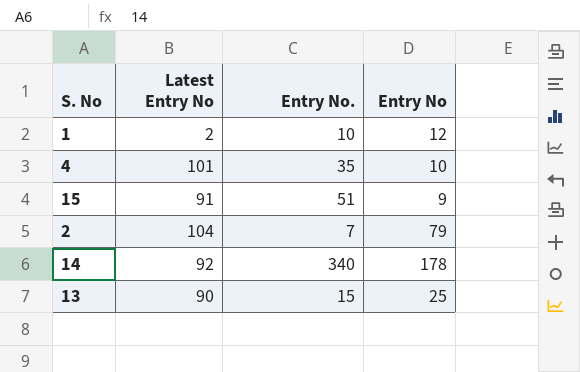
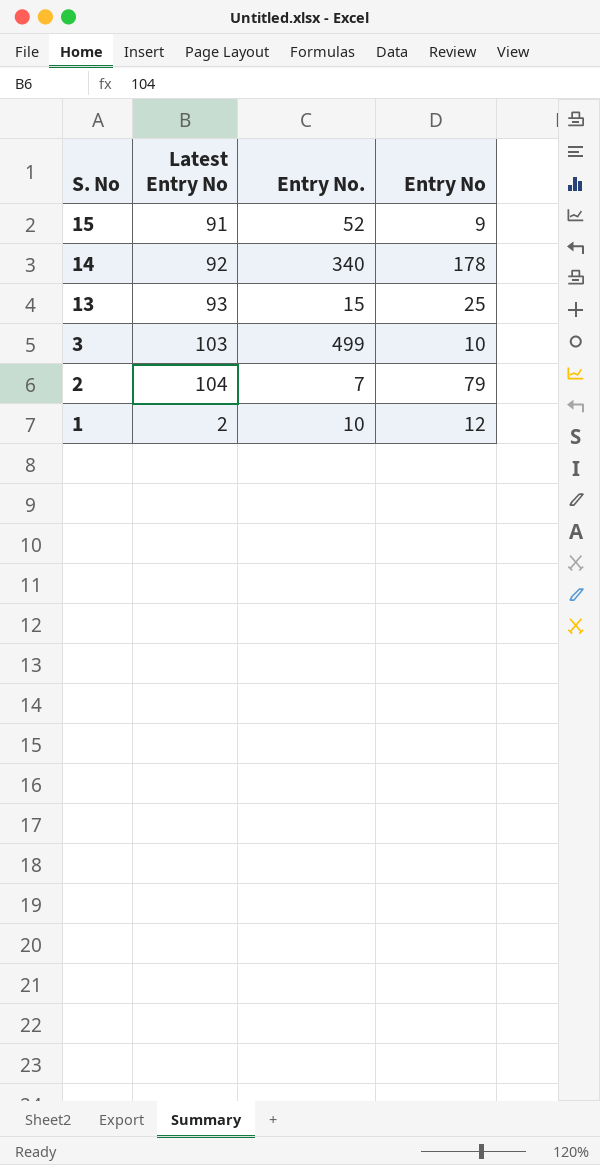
row order: none -> S. No descending
row 4: 101 | 35 | 10 -> none
15 | Entry No.: 51 -> 52
13 | Latest Entry No: 90 -> 93
row 3: none -> 103 | 499 | 10

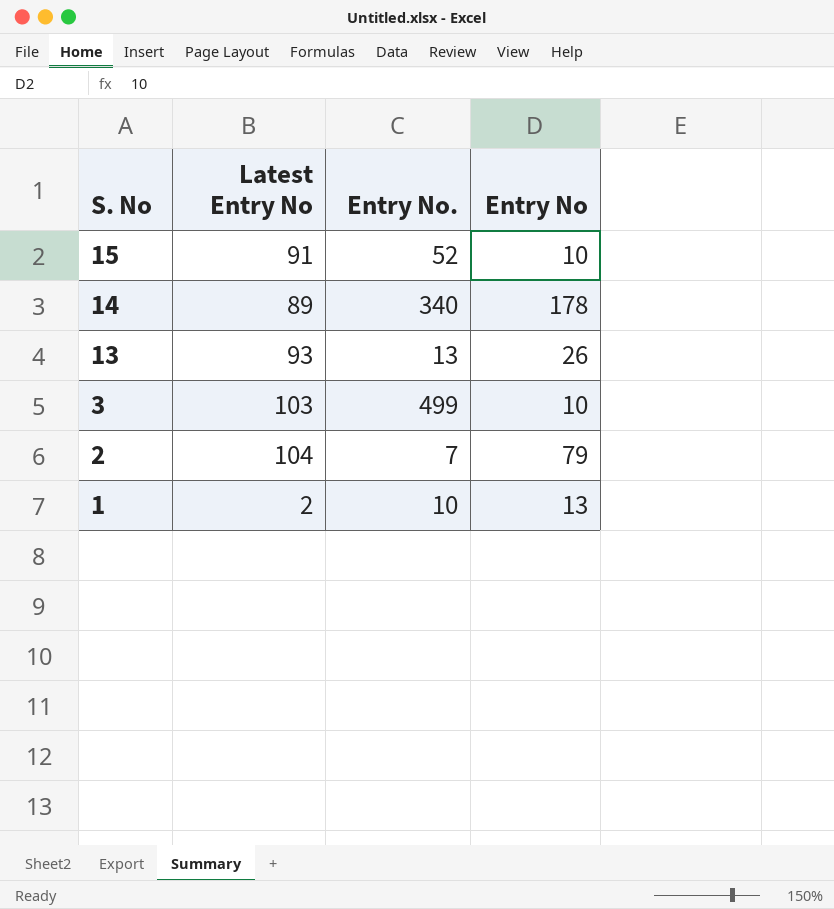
15 | Entry No: 9 -> 10
14 | Latest Entry No: 92 -> 89
13 | Entry No.: 15 -> 13
13 | Entry No: 25 -> 26
1 | Entry No: 12 -> 13

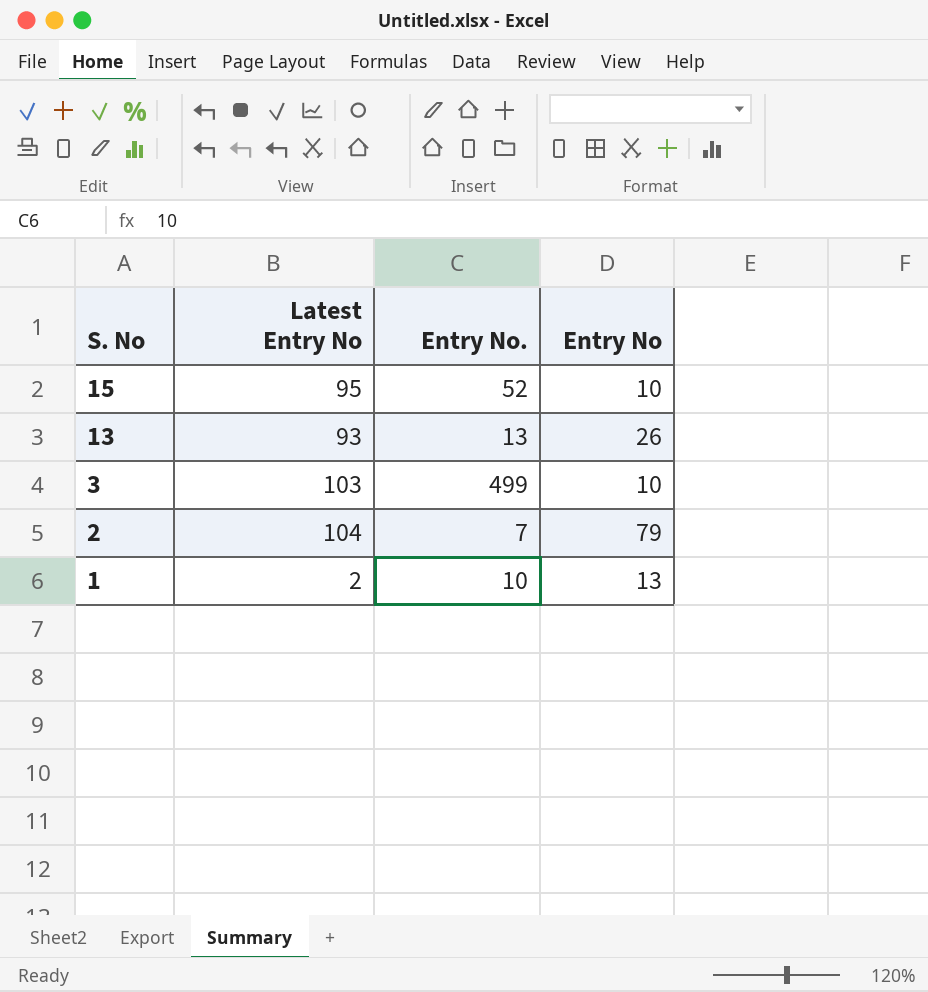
row 14: 89 | 340 | 178 -> none
15 | Latest Entry No: 91 -> 95

